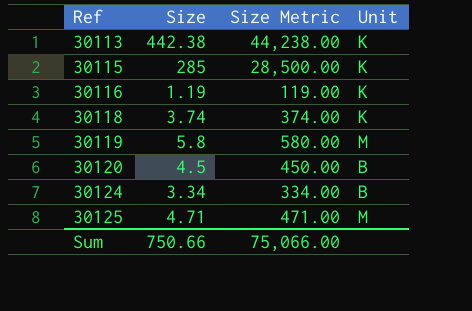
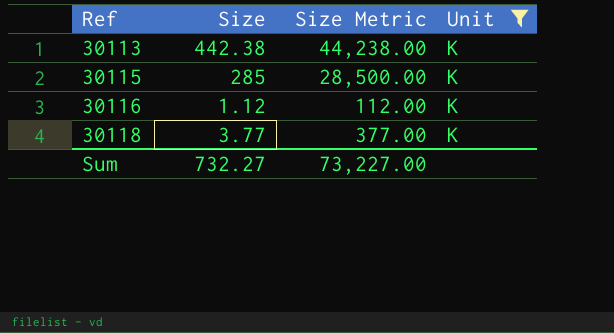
filter: none -> Unit = K
30116 | Size: 1.19 -> 1.12
30116 | Size Metric: 119.00 -> 112.00
30118 | Size: 3.74 -> 3.77
30118 | Size Metric: 374.00 -> 377.00
Sum | Size: 750.66 -> 732.27
Sum | Size Metric: 75,066.00 -> 73,227.00

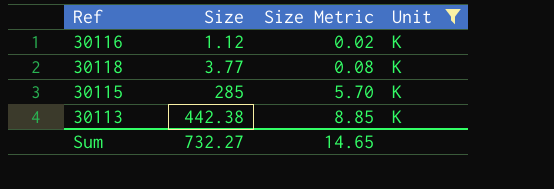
row order: Ref ascending -> Size ascending
column Size Metric | formula: [Size] * 100 -> [Size] * 0.02
Sum | Size Metric: 73,227.00 -> 14.65

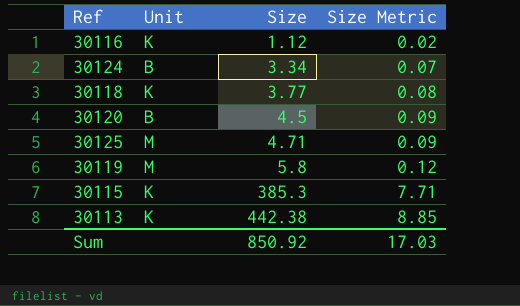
filter: Unit = K -> none
column Unit | position: 4 -> 2
30115 | Size: 285 -> 385.3
30115 | Size Metric: 5.70 -> 7.71
Sum | Size: 732.27 -> 850.92
Sum | Size Metric: 14.65 -> 17.03

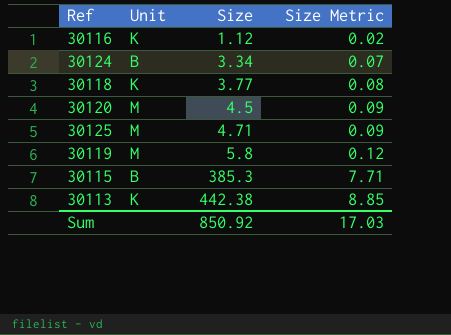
30120 | Unit: B -> M
30115 | Unit: K -> B

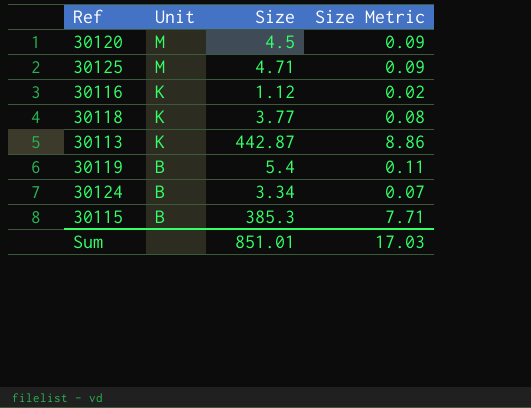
row order: Size ascending -> Unit descending
30113 | Size: 442.38 -> 442.87
30113 | Size Metric: 8.85 -> 8.86
30119 | Unit: M -> B
30119 | Size: 5.8 -> 5.4
30119 | Size Metric: 0.12 -> 0.11
Sum | Size: 850.92 -> 851.01

